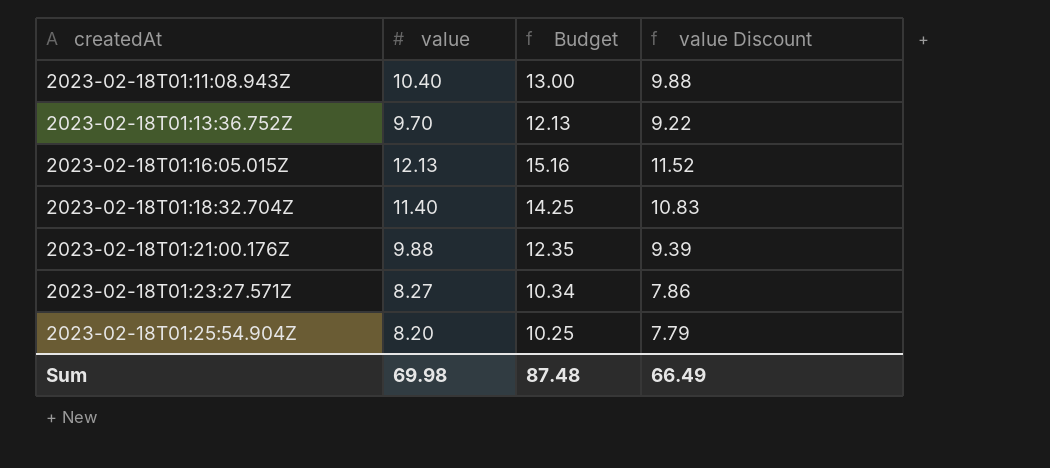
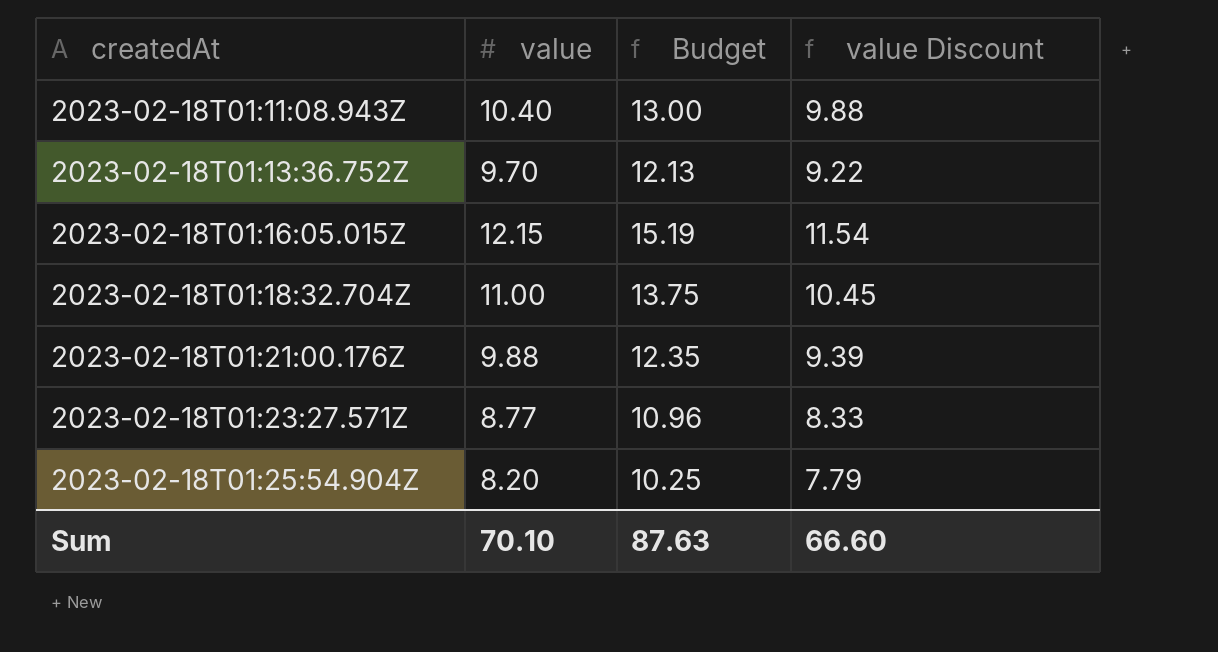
2023-02-18T01:16:05.015Z | value: 12.13 -> 12.15
2023-02-18T01:16:05.015Z | Budget: 15.16 -> 15.19
2023-02-18T01:16:05.015Z | value Discount: 11.52 -> 11.54
2023-02-18T01:18:32.704Z | value: 11.40 -> 11.00
2023-02-18T01:18:32.704Z | Budget: 14.25 -> 13.75
2023-02-18T01:18:32.704Z | value Discount: 10.83 -> 10.45
2023-02-18T01:23:27.571Z | value: 8.27 -> 8.77
2023-02-18T01:23:27.571Z | Budget: 10.34 -> 10.96
2023-02-18T01:23:27.571Z | value Discount: 7.86 -> 8.33
Sum | value: 69.98 -> 70.10
Sum | Budget: 87.48 -> 87.63
Sum | value Discount: 66.49 -> 66.60

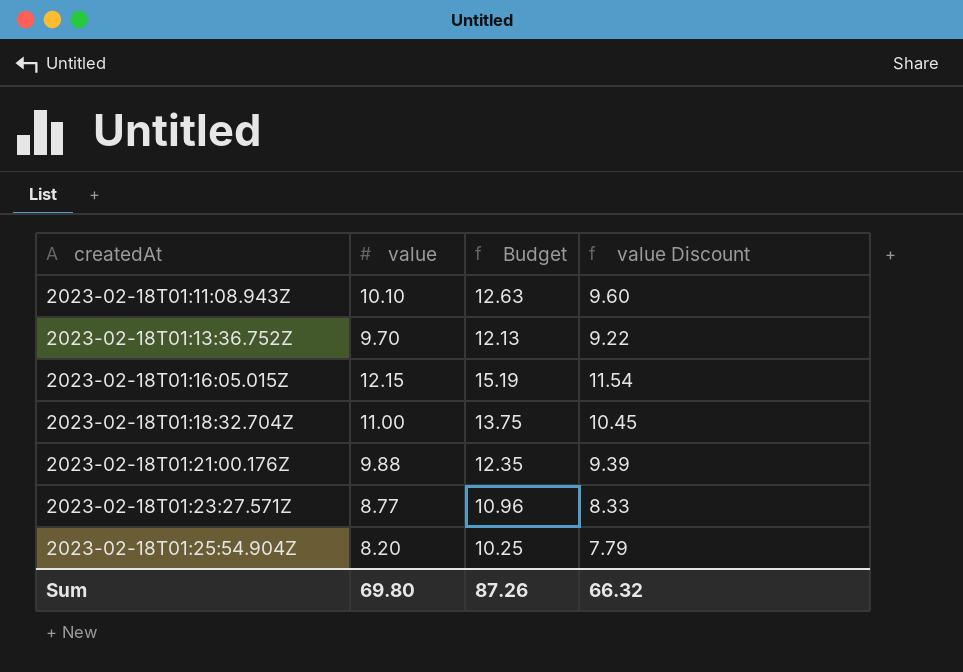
2023-02-18T01:11:08.943Z | value: 10.40 -> 10.10
2023-02-18T01:11:08.943Z | Budget: 13.00 -> 12.63
2023-02-18T01:11:08.943Z | value Discount: 9.88 -> 9.60
Sum | value: 70.10 -> 69.80
Sum | Budget: 87.63 -> 87.26
Sum | value Discount: 66.60 -> 66.32

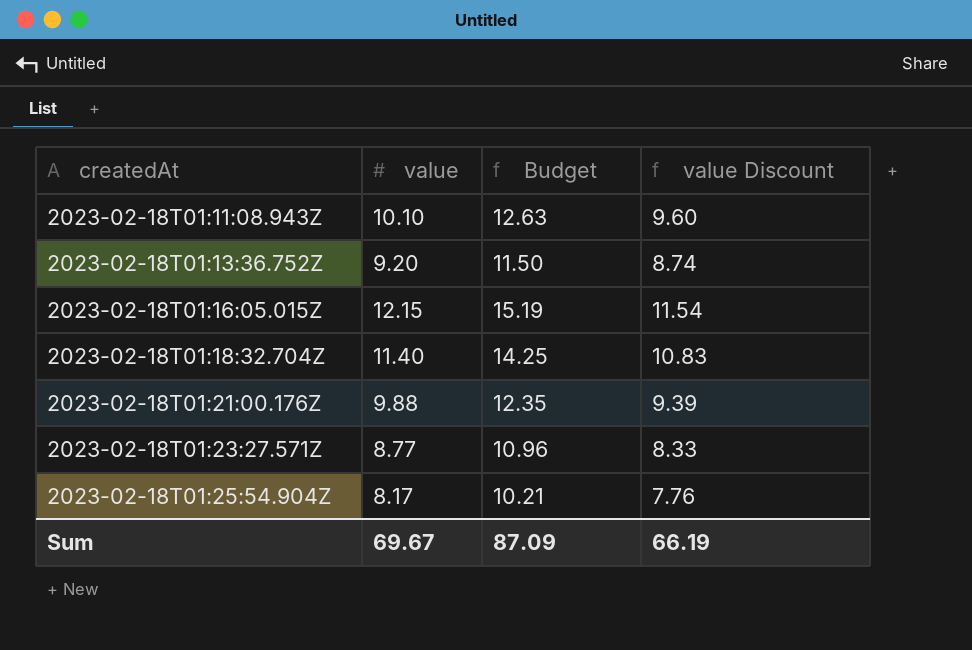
2023-02-18T01:13:36.752Z | value: 9.70 -> 9.20
2023-02-18T01:13:36.752Z | Budget: 12.13 -> 11.50
2023-02-18T01:13:36.752Z | value Discount: 9.22 -> 8.74
2023-02-18T01:18:32.704Z | value: 11.00 -> 11.40
2023-02-18T01:18:32.704Z | Budget: 13.75 -> 14.25
2023-02-18T01:18:32.704Z | value Discount: 10.45 -> 10.83
2023-02-18T01:25:54.904Z | value: 8.20 -> 8.17
2023-02-18T01:25:54.904Z | Budget: 10.25 -> 10.21
2023-02-18T01:25:54.904Z | value Discount: 7.79 -> 7.76
Sum | value: 69.80 -> 69.67
Sum | Budget: 87.26 -> 87.09
Sum | value Discount: 66.32 -> 66.19

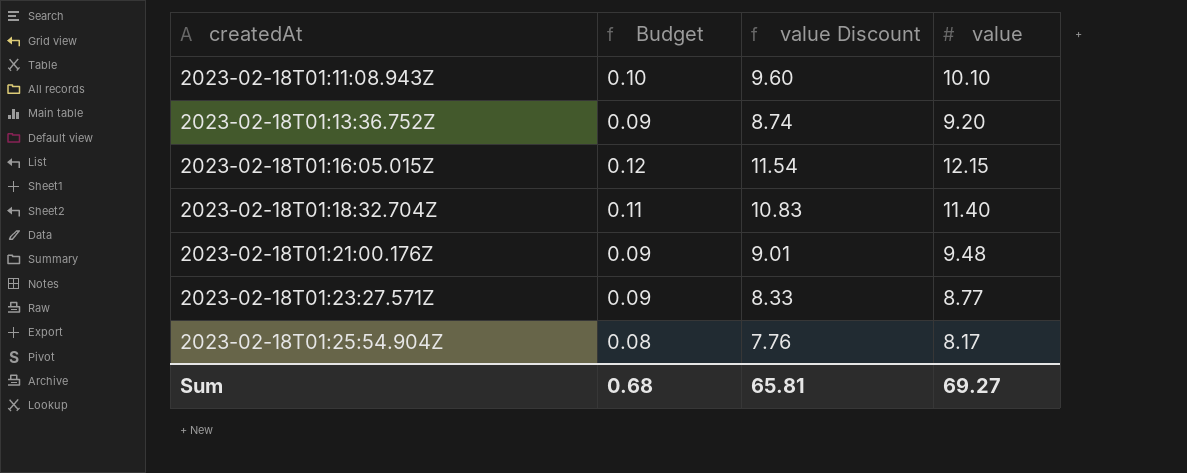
column Budget | formula: [value] * 1.25 -> [value] * 0.01
column value | position: 2 -> 4
2023-02-18T01:21:00.176Z | value Discount: 9.39 -> 9.01
2023-02-18T01:21:00.176Z | value: 9.88 -> 9.48
Sum | Budget: 87.09 -> 0.68
Sum | value Discount: 66.19 -> 65.81
Sum | value: 69.67 -> 69.27

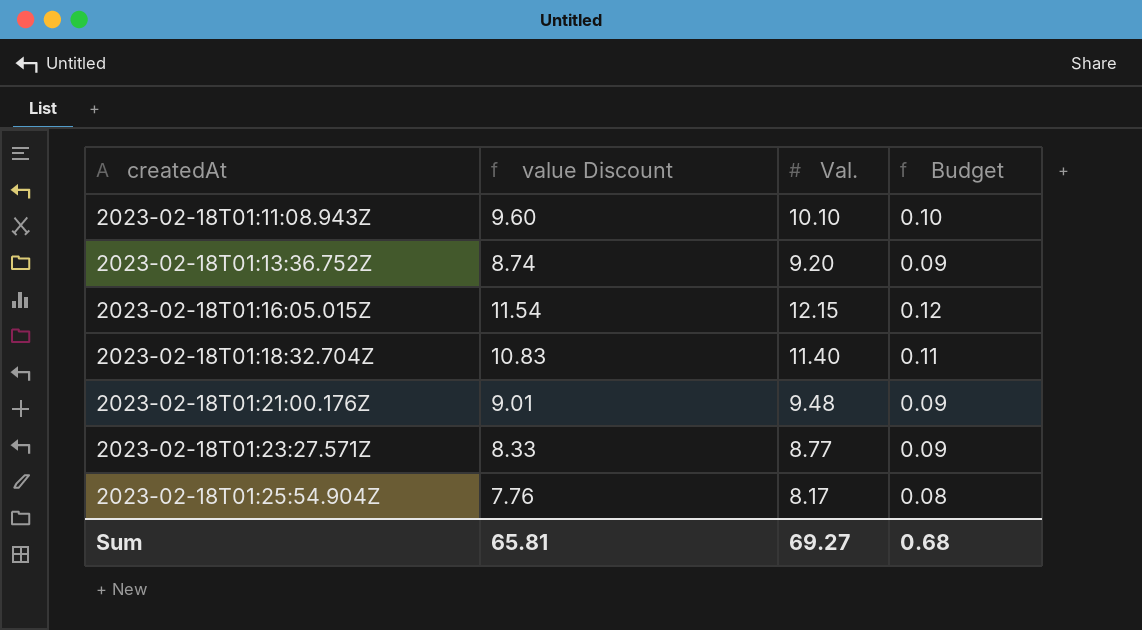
column name: value -> Val.
column Budget | position: 2 -> 4

